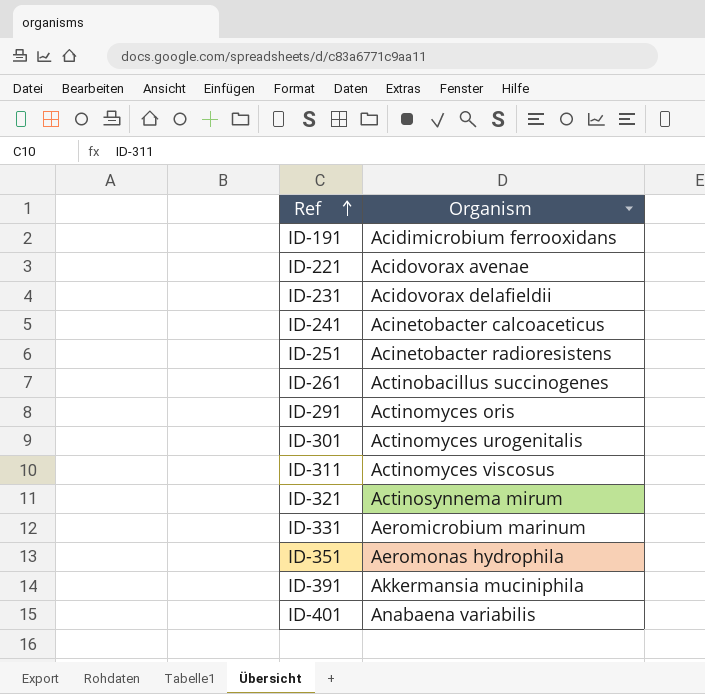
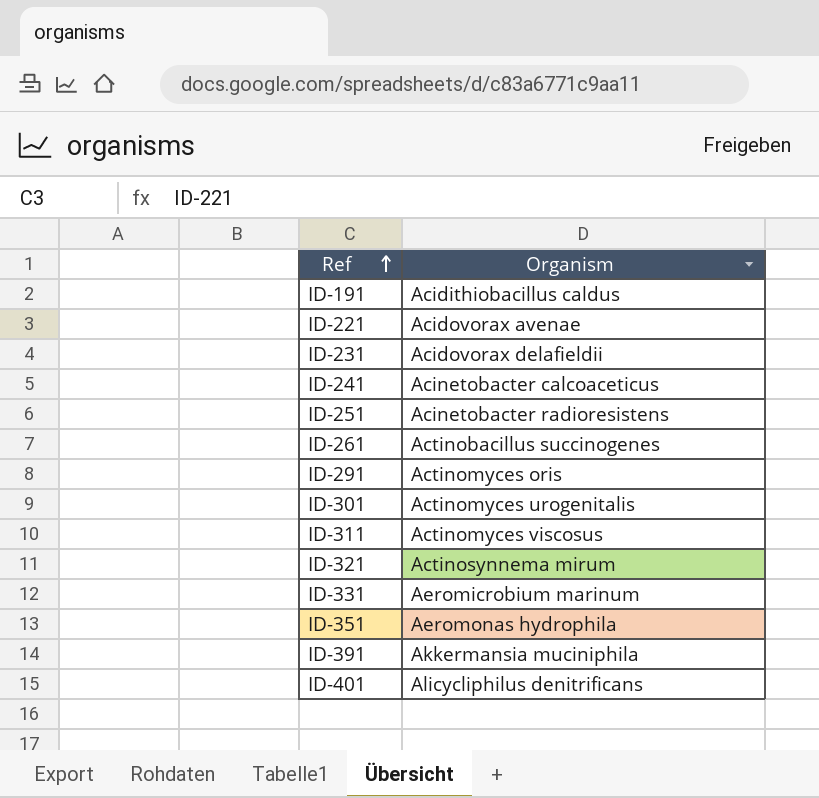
ID-191 | Organism: Acidimicrobium ferrooxidans -> Acidithiobacillus caldus
ID-401 | Organism: Anabaena variabilis -> Alicycliphilus denitrificans

